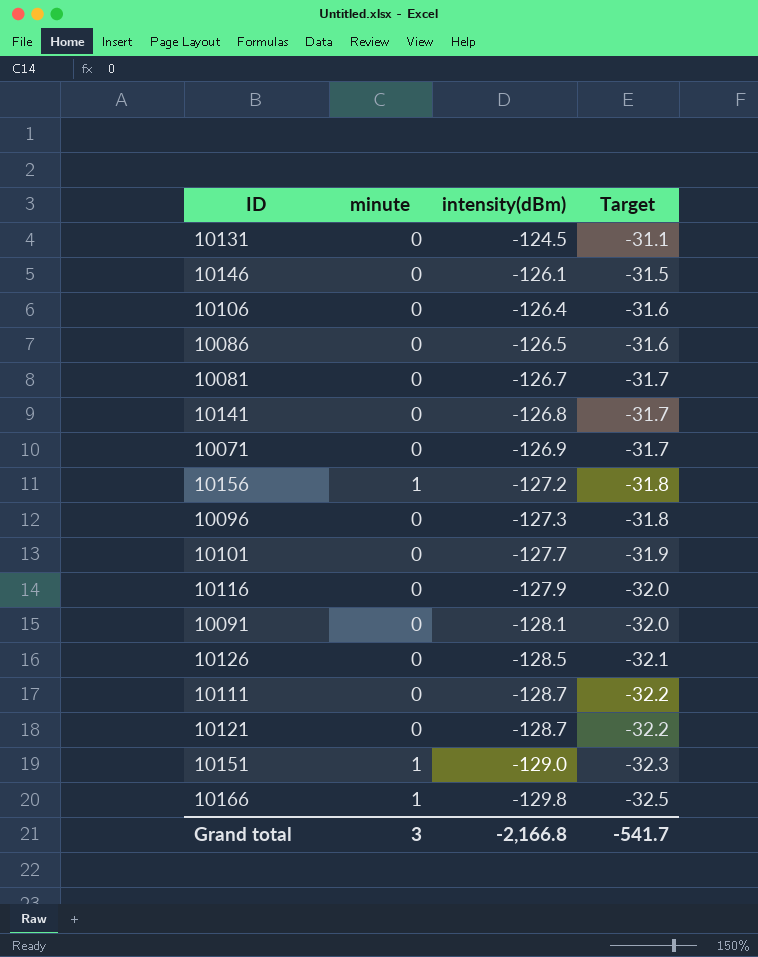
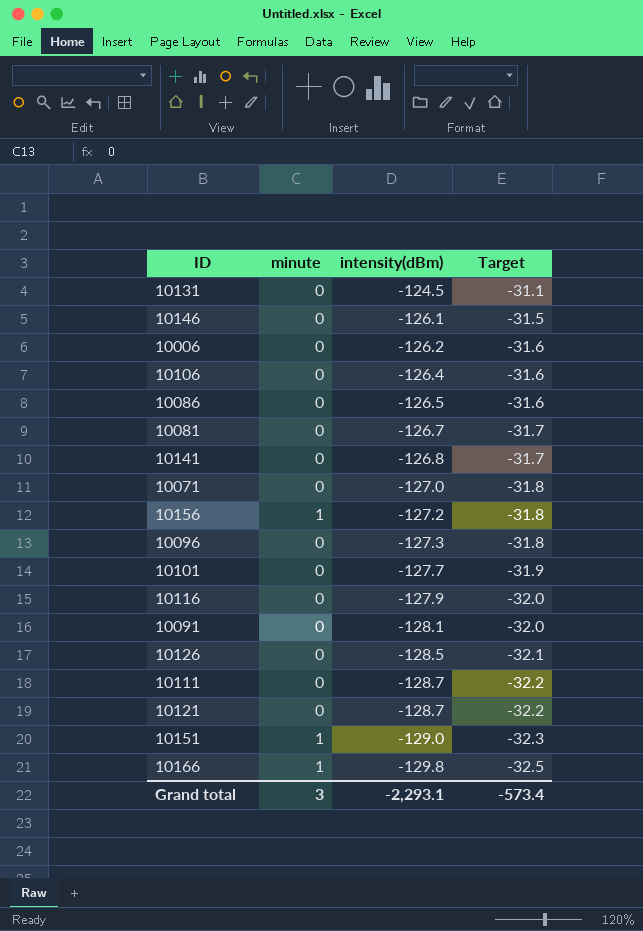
row 10006: none -> 0 | -126.2 | -31.6
10071 | intensity(dBm): -126.9 -> -127.0
10071 | Target: -31.7 -> -31.8
Grand total | intensity(dBm): -2,166.8 -> -2,293.1
Grand total | Target: -541.7 -> -573.4

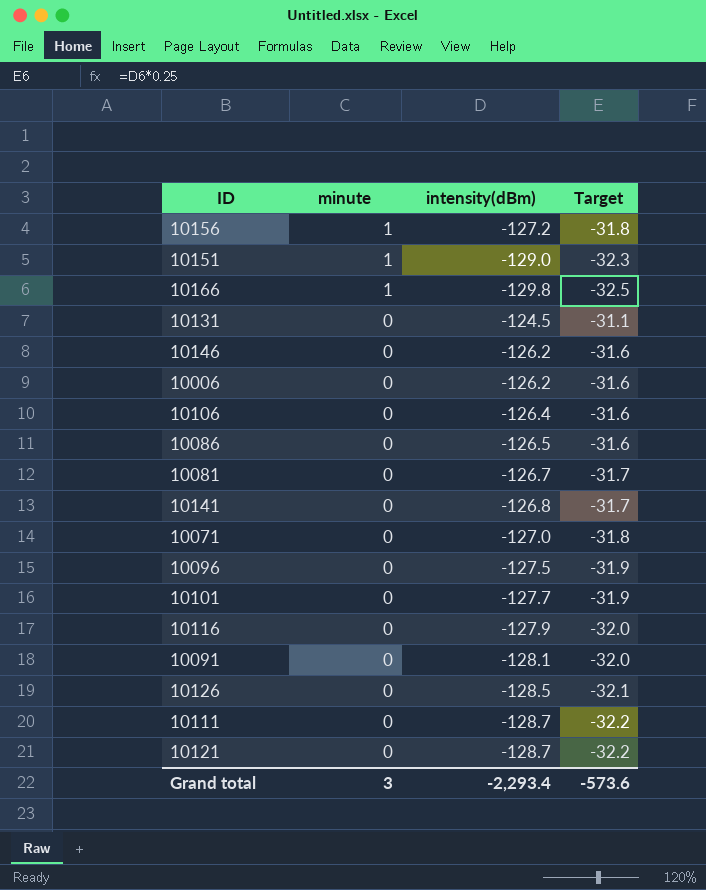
row order: intensity(dBm) descending -> minute descending
10146 | intensity(dBm): -126.1 -> -126.2
10146 | Target: -31.5 -> -31.6
10096 | intensity(dBm): -127.3 -> -127.5
10096 | Target: -31.8 -> -31.9
Grand total | intensity(dBm): -2,293.1 -> -2,293.4
Grand total | Target: -573.4 -> -573.6

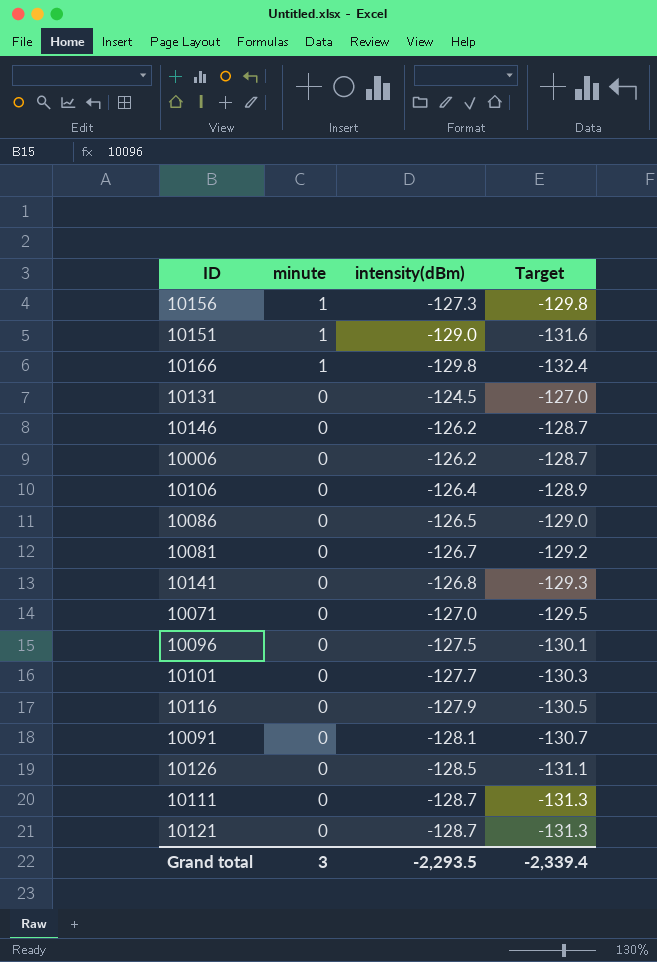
column Target | formula: [intensity(dBm)] * 0.25 -> [intensity(dBm)] * 1.02
10156 | intensity(dBm): -127.2 -> -127.3
Grand total | intensity(dBm): -2,293.4 -> -2,293.5
Grand total | Target: -573.6 -> -2,339.4

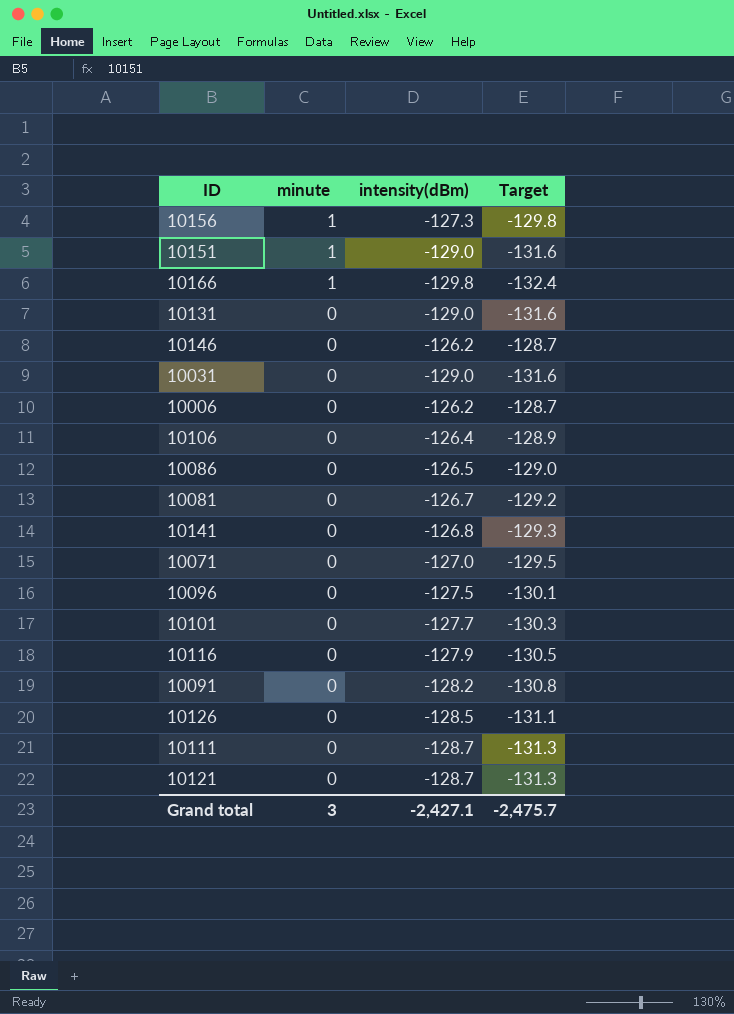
10131 | intensity(dBm): -124.5 -> -129.0
10131 | Target: -127.0 -> -131.6
row 10031: none -> 0 | -129.0 | -131.6
10091 | intensity(dBm): -128.1 -> -128.2
10091 | Target: -130.7 -> -130.8
Grand total | intensity(dBm): -2,293.5 -> -2,427.1
Grand total | Target: -2,339.4 -> -2,475.7

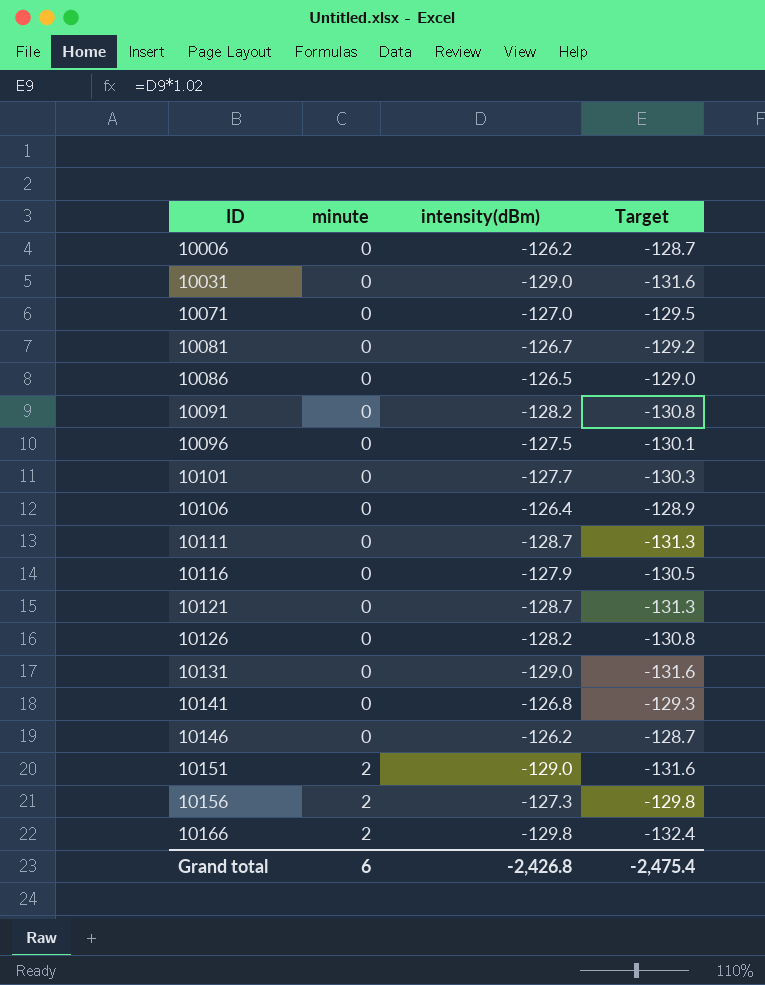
row order: minute descending -> ID ascending
10126 | intensity(dBm): -128.5 -> -128.2
10126 | Target: -131.1 -> -130.8
10151 | minute: 1 -> 2
10156 | minute: 1 -> 2
10166 | minute: 1 -> 2
Grand total | minute: 3 -> 6
Grand total | intensity(dBm): -2,427.1 -> -2,426.8
Grand total | Target: -2,475.7 -> -2,475.4

